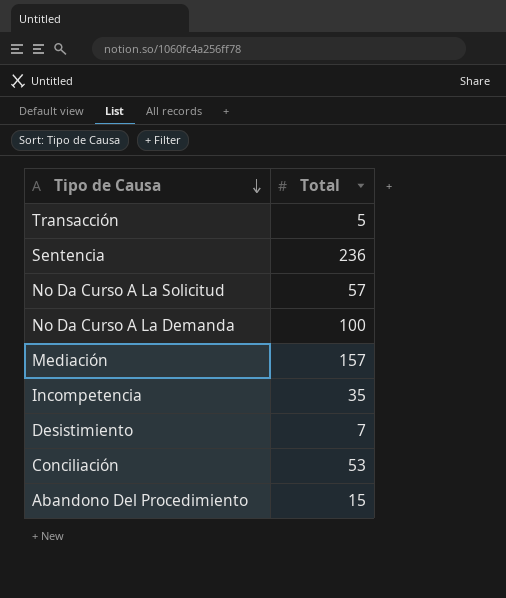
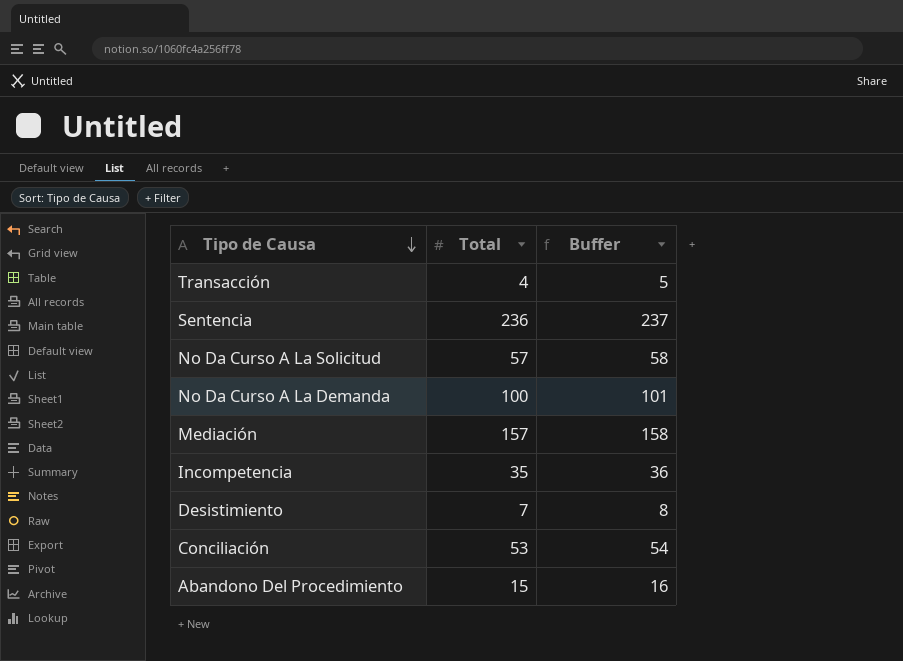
column Buffer | formula: none -> [Total] + 1
Transacción | Total: 5 -> 4

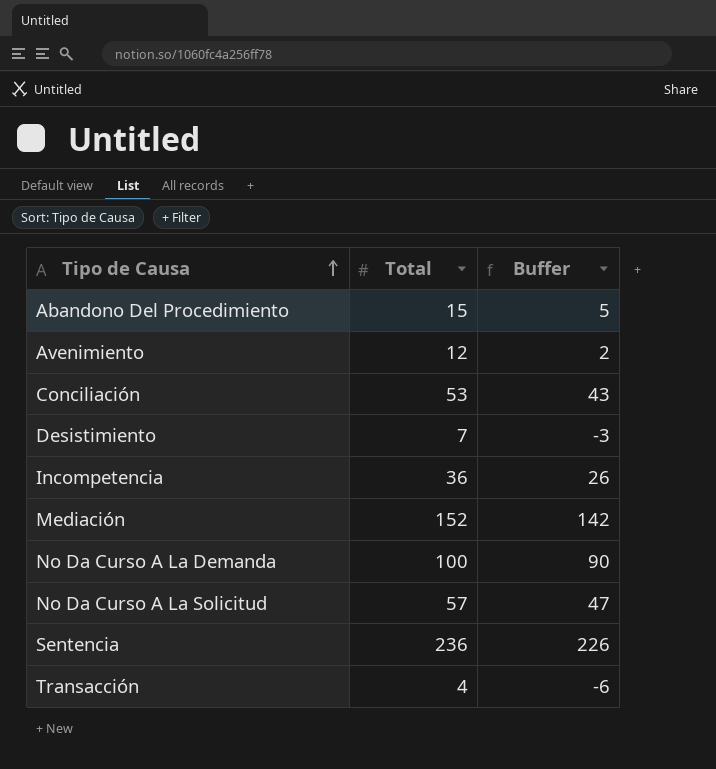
row order: Tipo de Causa descending -> Tipo de Causa ascending
column Buffer | formula: [Total] + 1 -> [Total] - 10
row Avenimiento: none -> 12 | 2
Incompetencia | Total: 35 -> 36
Mediación | Total: 157 -> 152

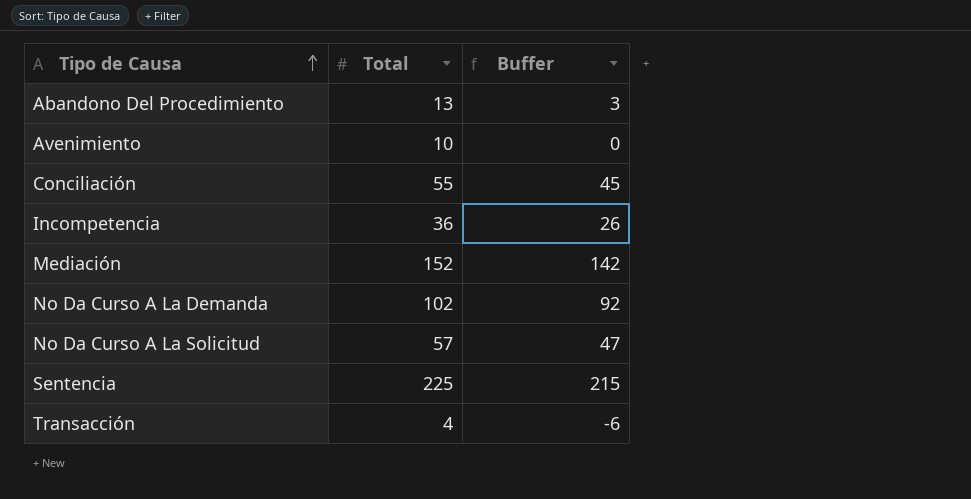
row Desistimiento: 7 | -3 -> none
Abandono Del Procedimiento | Total: 15 -> 13
Abandono Del Procedimiento | Buffer: 5 -> 3
Avenimiento | Total: 12 -> 10
Avenimiento | Buffer: 2 -> 0
Conciliación | Total: 53 -> 55
Conciliación | Buffer: 43 -> 45
No Da Curso A La Demanda | Total: 100 -> 102
No Da Curso A La Demanda | Buffer: 90 -> 92
Sentencia | Total: 236 -> 225
Sentencia | Buffer: 226 -> 215

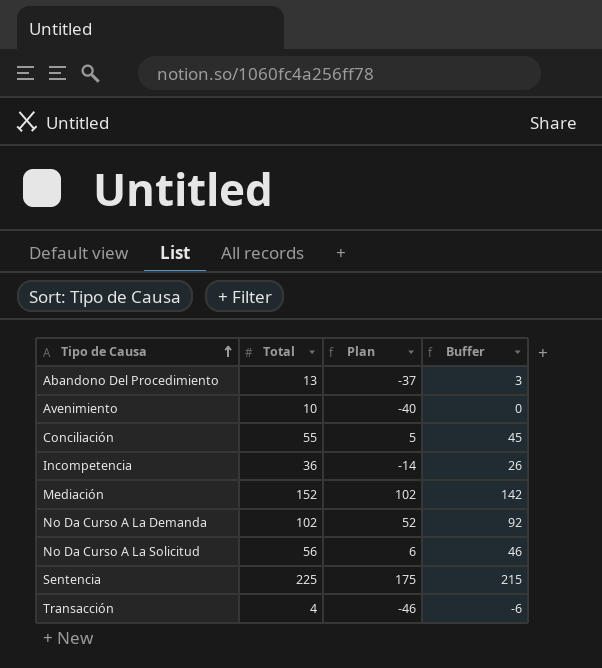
column Plan | formula: none -> [Total] - 50
No Da Curso A La Solicitud | Total: 57 -> 56
No Da Curso A La Solicitud | Buffer: 47 -> 46

